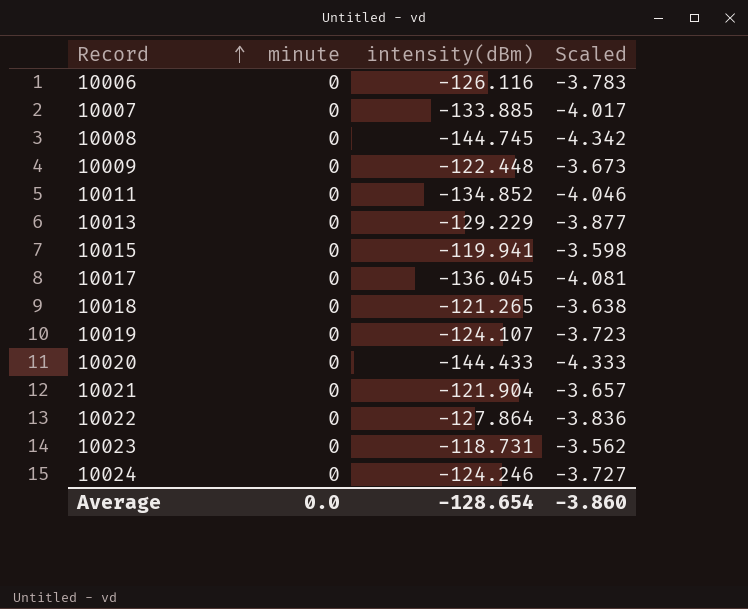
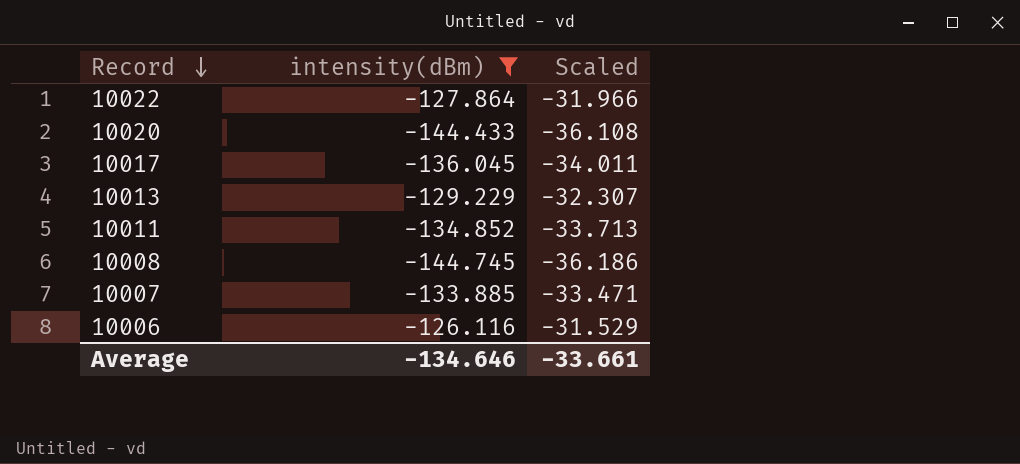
filter: none -> intensity(dBm) <= -126.116
row order: Record ascending -> Record descending
column minute | position: 2 -> none
column Scaled | formula: [intensity(dBm)] * 0.03 -> [intensity(dBm)] * 0.25
Average | intensity(dBm): -128.654 -> -134.646
Average | Scaled: -3.860 -> -33.661

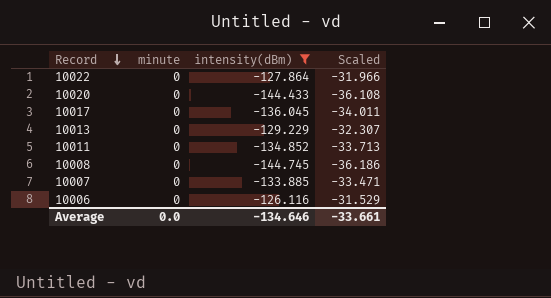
column minute | position: none -> 2

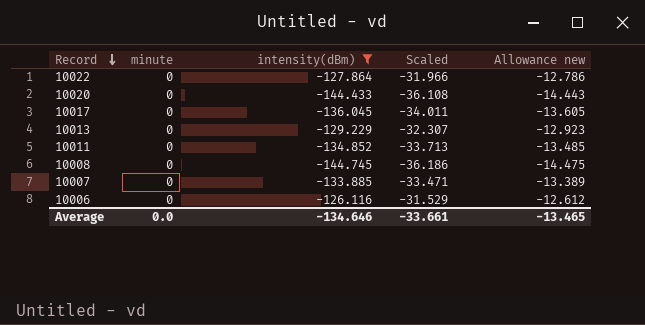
column Allowance new | formula: none -> [intensity(dBm)] * 0.1

